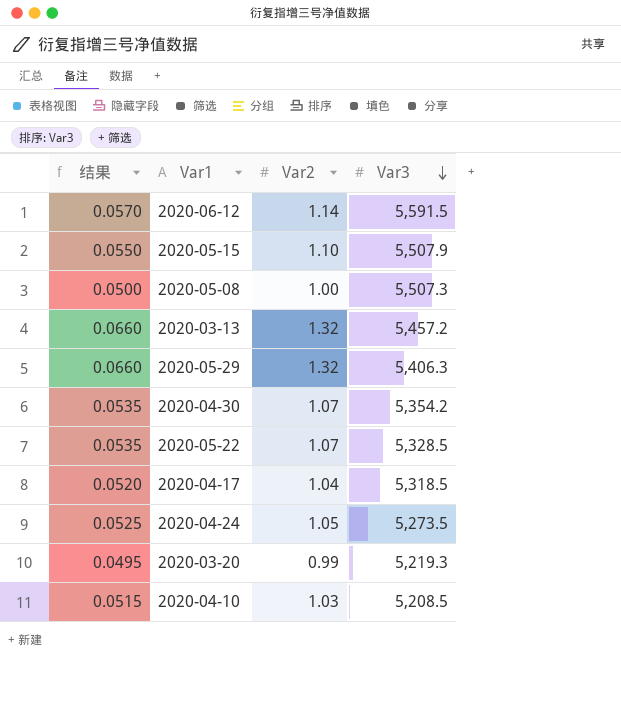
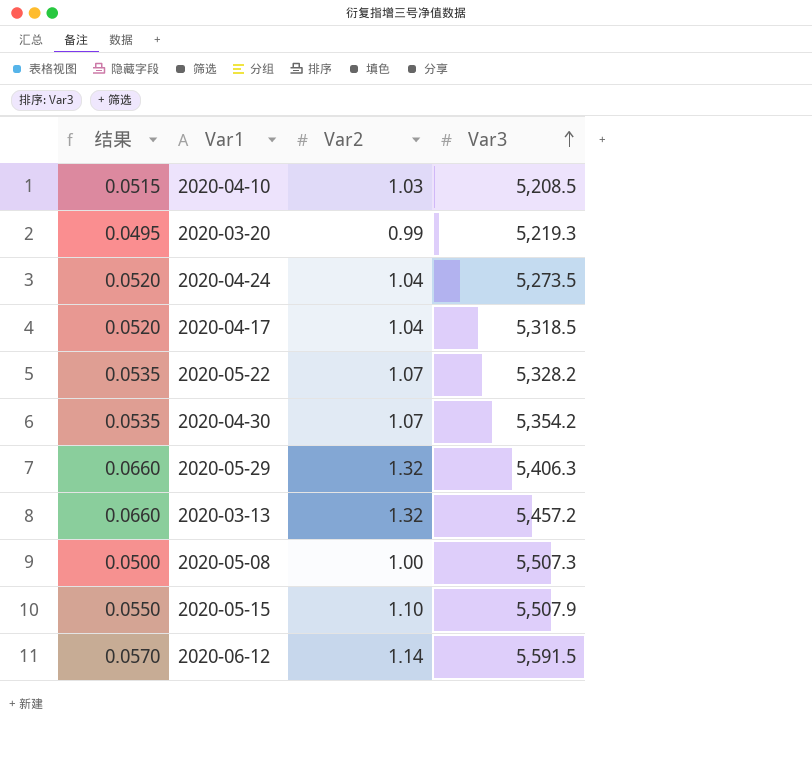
row order: Var3 descending -> Var3 ascending
2020-04-24 | 结果: 0.0525 -> 0.0520
2020-04-24 | Var2: 1.05 -> 1.04
2020-05-22 | Var3: 5,328.5 -> 5,328.2

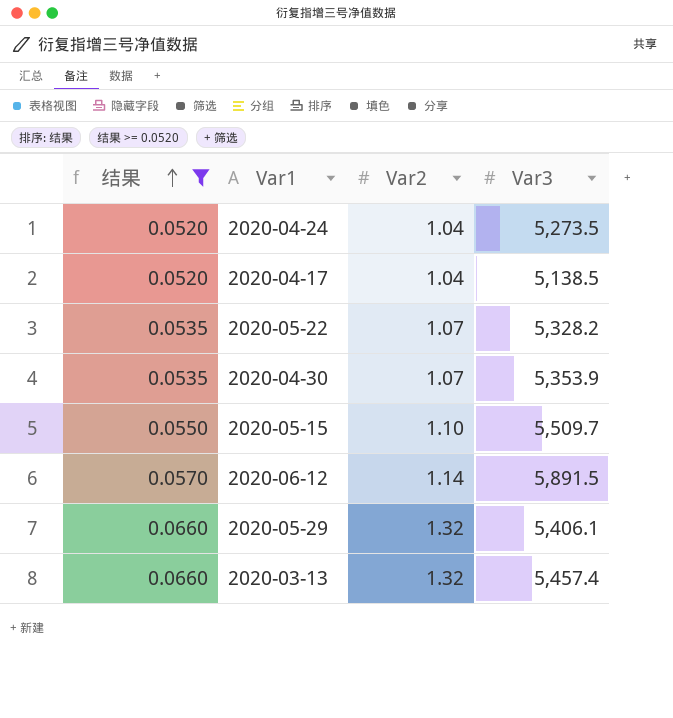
filter: none -> 结果 >= 0.0520
row order: Var3 ascending -> 结果 ascending
2020-04-17 | Var3: 5,318.5 -> 5,138.5
2020-04-30 | Var3: 5,354.2 -> 5,353.9
2020-05-15 | Var3: 5,507.9 -> 5,509.7
2020-06-12 | Var3: 5,591.5 -> 5,891.5
2020-05-29 | Var3: 5,406.3 -> 5,406.1
2020-03-13 | Var3: 5,457.2 -> 5,457.4

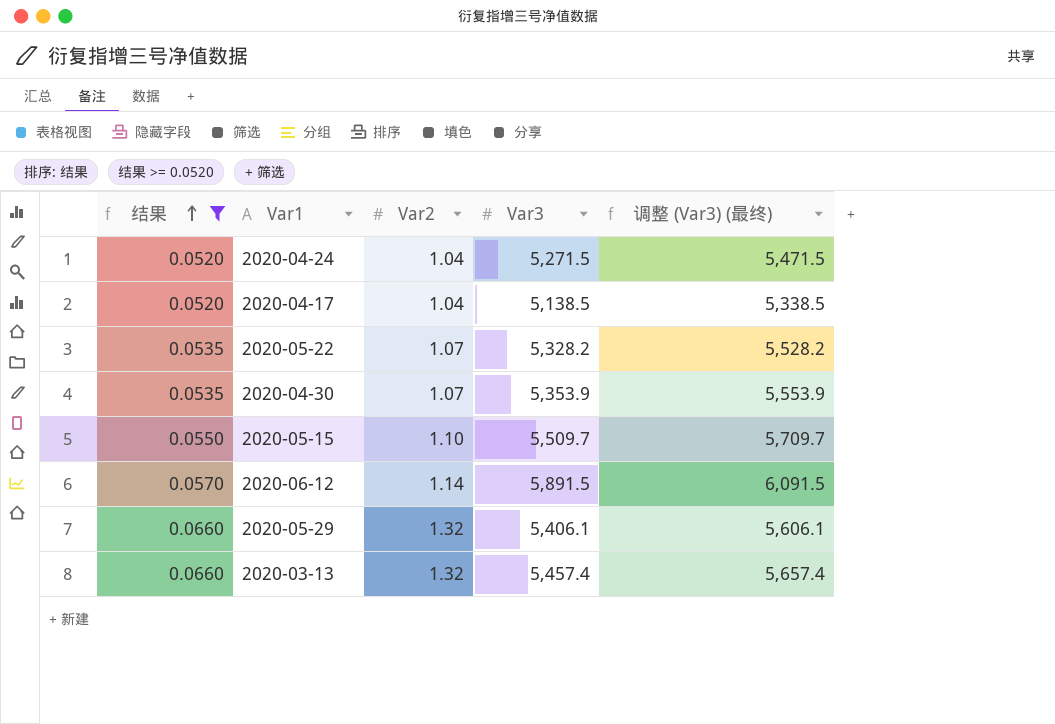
column 调整 (Var3) (最终) | formula: none -> [Var3] + 200
2020-04-24 | Var3: 5,273.5 -> 5,271.5

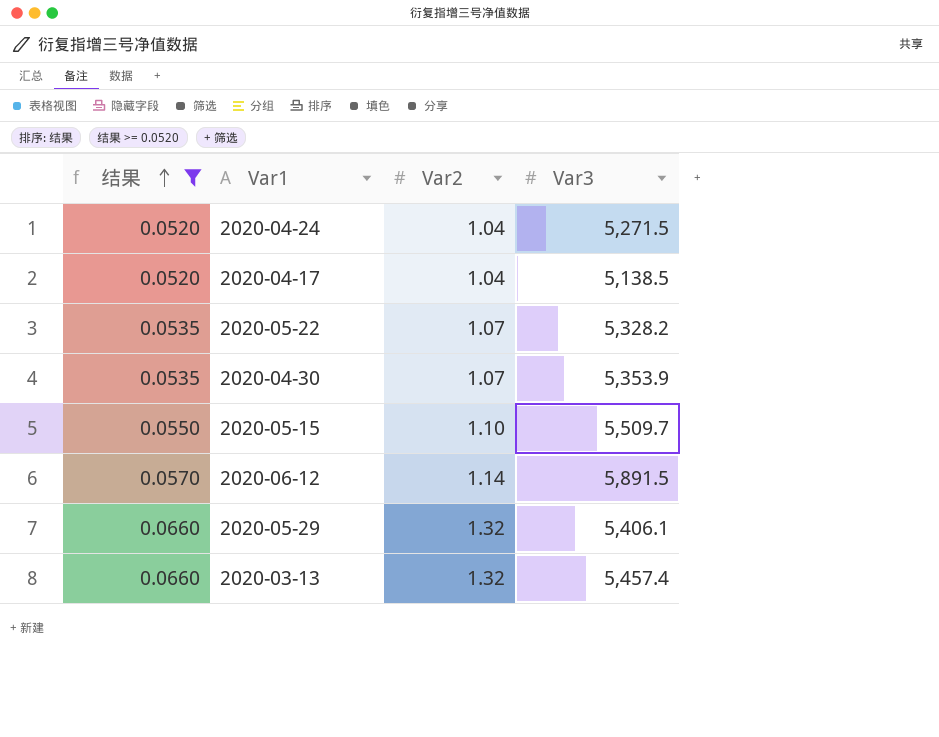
column 调整 (Var3) (最终) | formula: [Var3] + 200 -> none

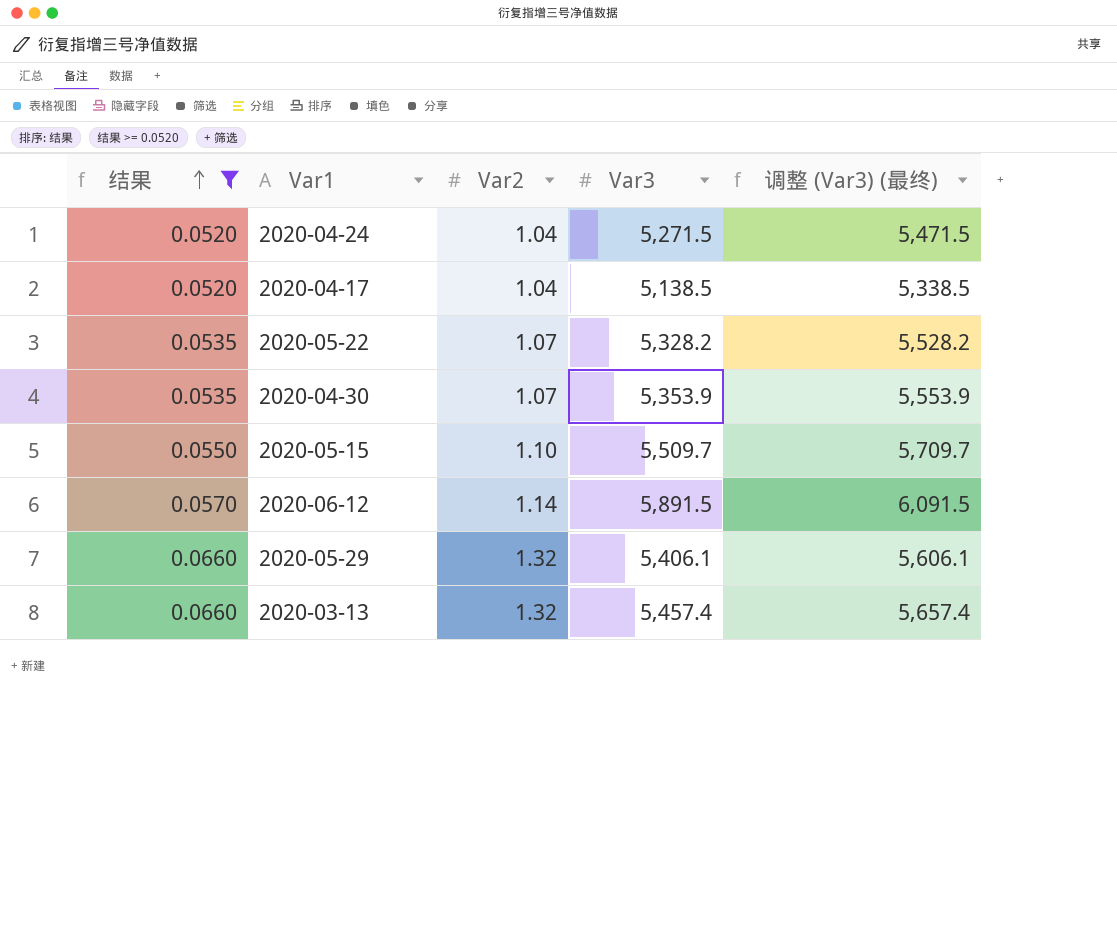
column 调整 (Var3) (最终) | formula: none -> [Var3] + 200

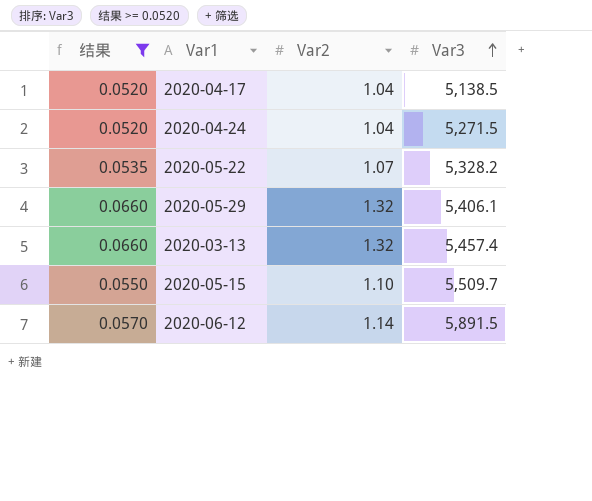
row order: 结果 ascending -> Var3 ascending
column 调整 (Var3) (最终) | formula: [Var3] + 200 -> none
row 2020-04-30: 0.0535 | 1.07 | 5,353.9 | 5,553.9 -> none

